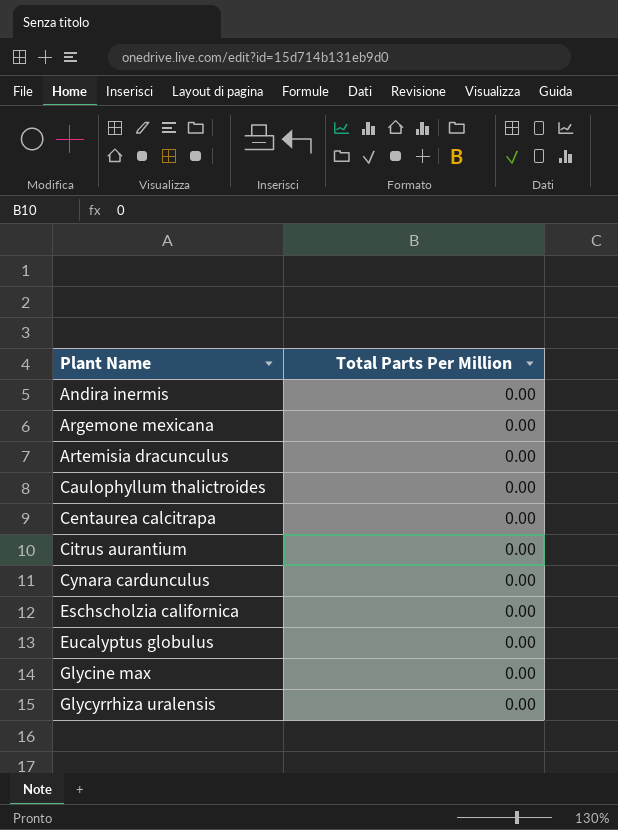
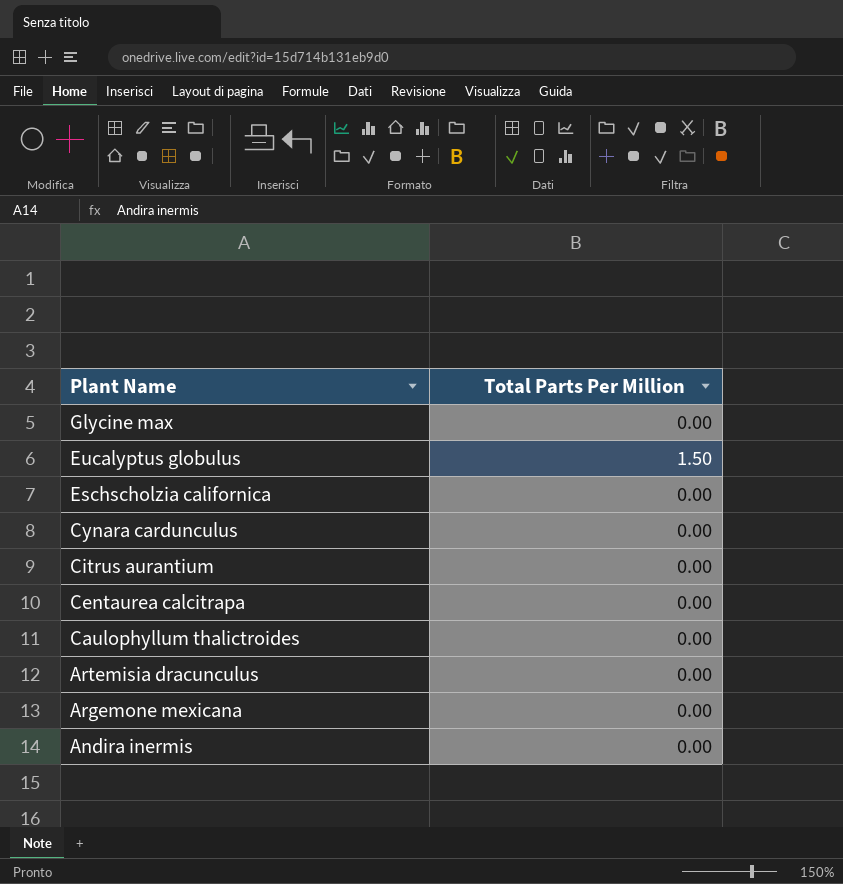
row order: Plant Name ascending -> Plant Name descending
row Glycyrrhiza uralensis: 0.00 -> none
Eucalyptus globulus | Total Parts Per Million: 0.00 -> 1.50

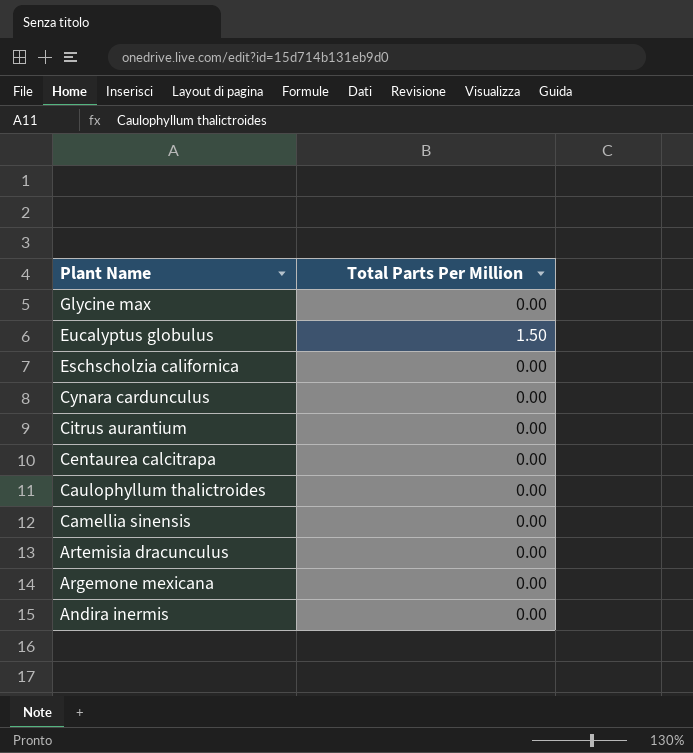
row Camellia sinensis: none -> 0.00

